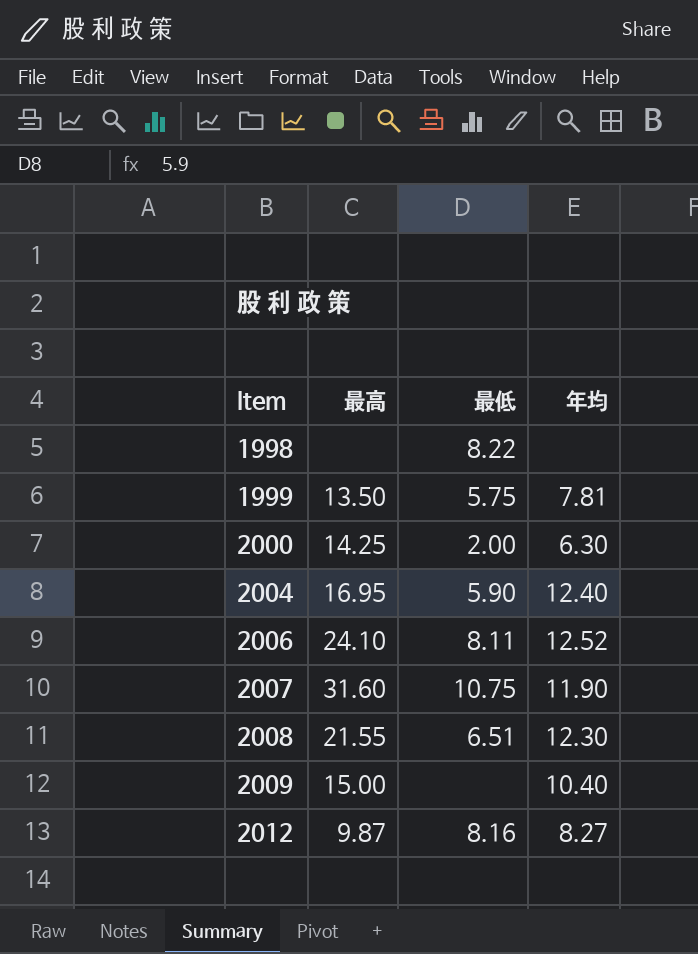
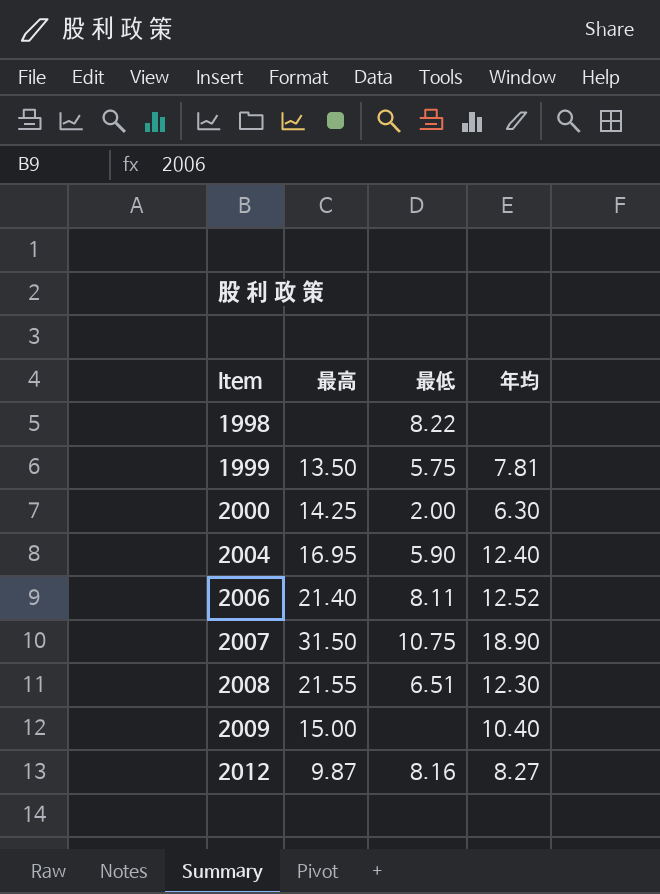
2006 | 最高: 24.10 -> 21.40
2007 | 最高: 31.60 -> 31.50
2007 | 年均: 11.90 -> 18.90

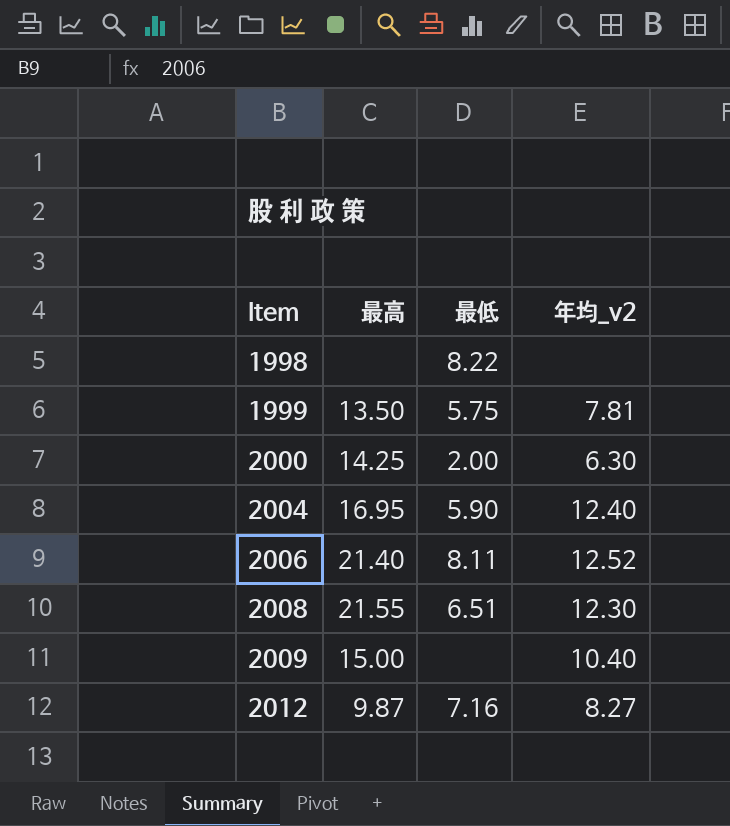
column name: 年均 -> 年均_v2
row 2007: 31.50 | 10.75 | 18.90 -> none
2012 | 最低: 8.16 -> 7.16

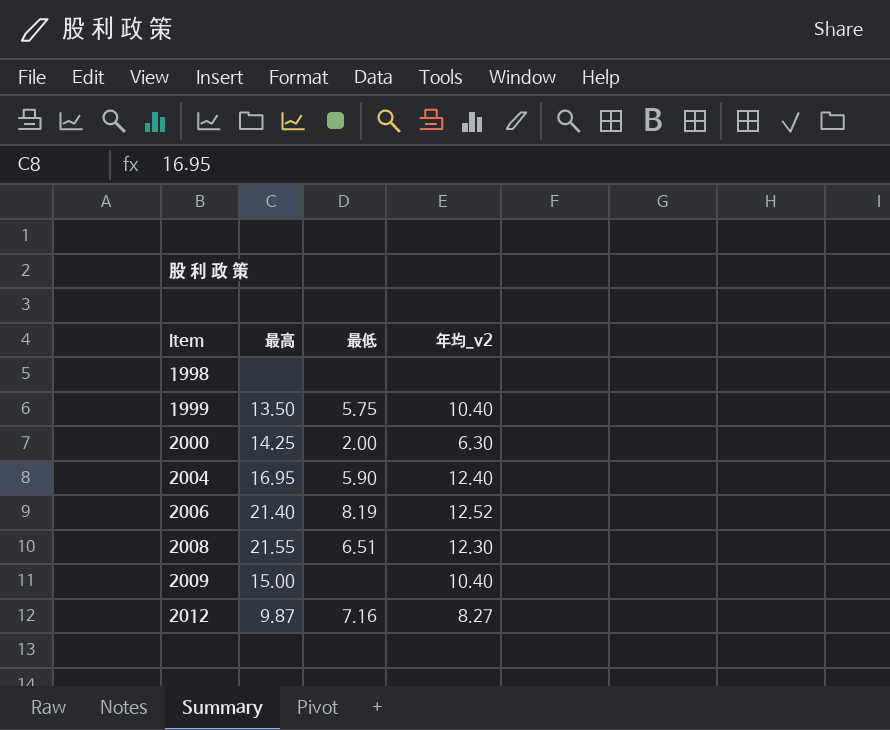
1998 | 最低: 8.22 -> none
1999 | 年均_v2: 7.81 -> 10.40
2006 | 最低: 8.11 -> 8.19

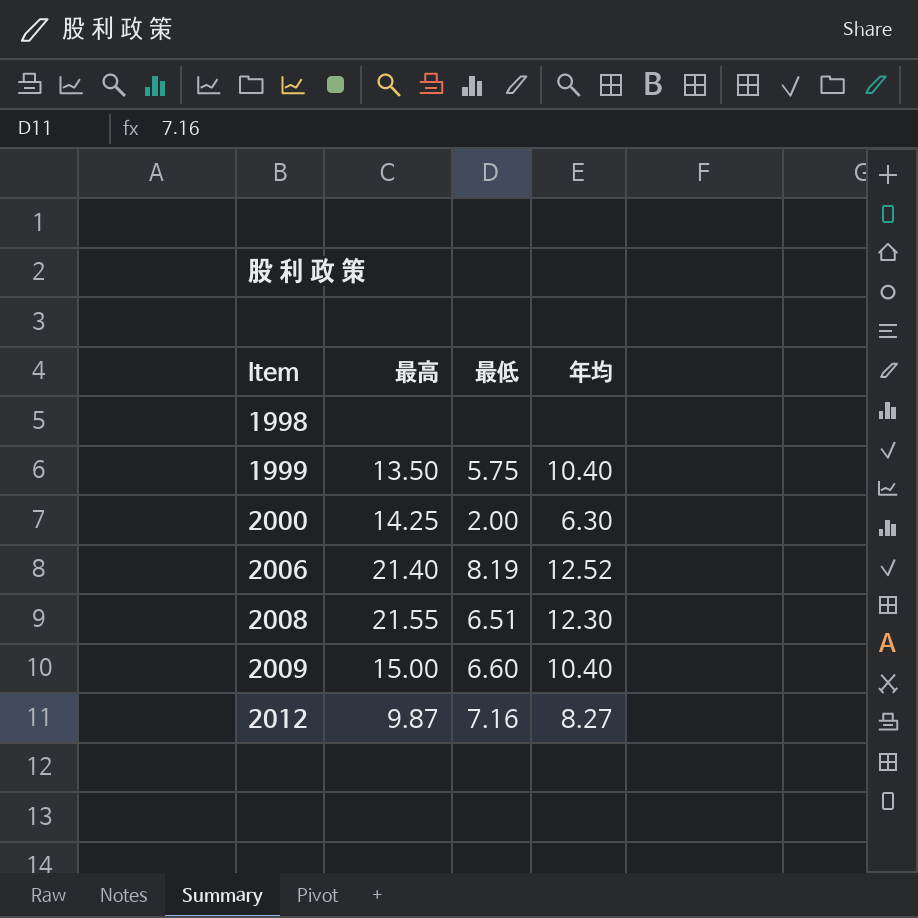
column name: 年均_v2 -> 年均
row 2004: 16.95 | 5.90 | 12.40 -> none
2009 | 最低: none -> 6.60

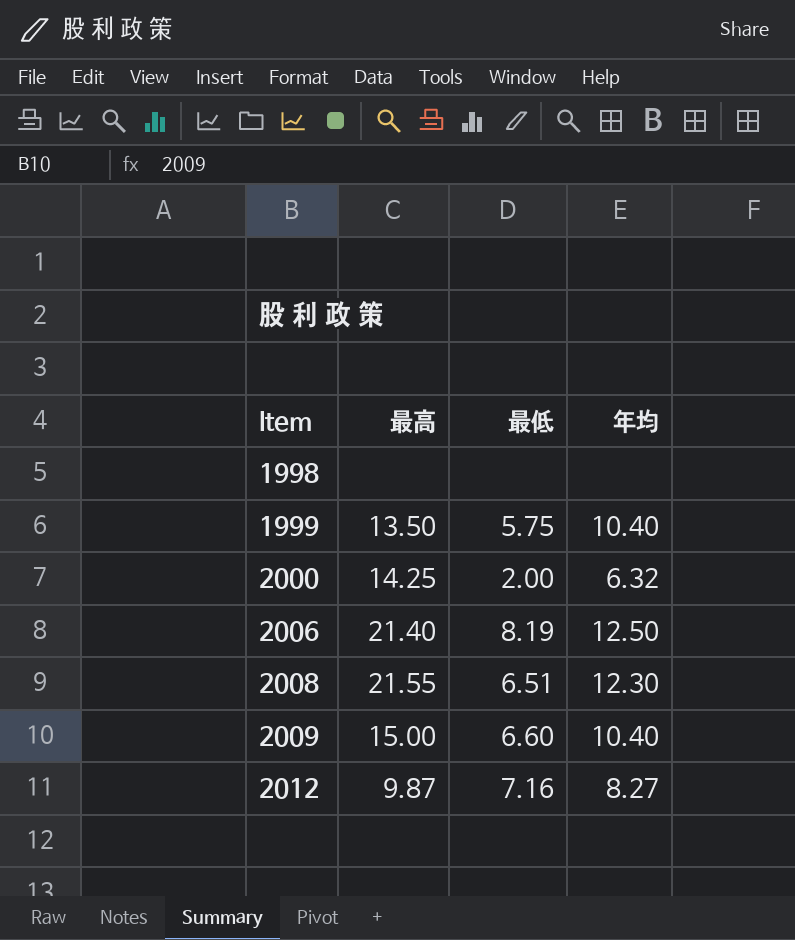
2000 | 年均: 6.30 -> 6.32
2006 | 年均: 12.52 -> 12.50

